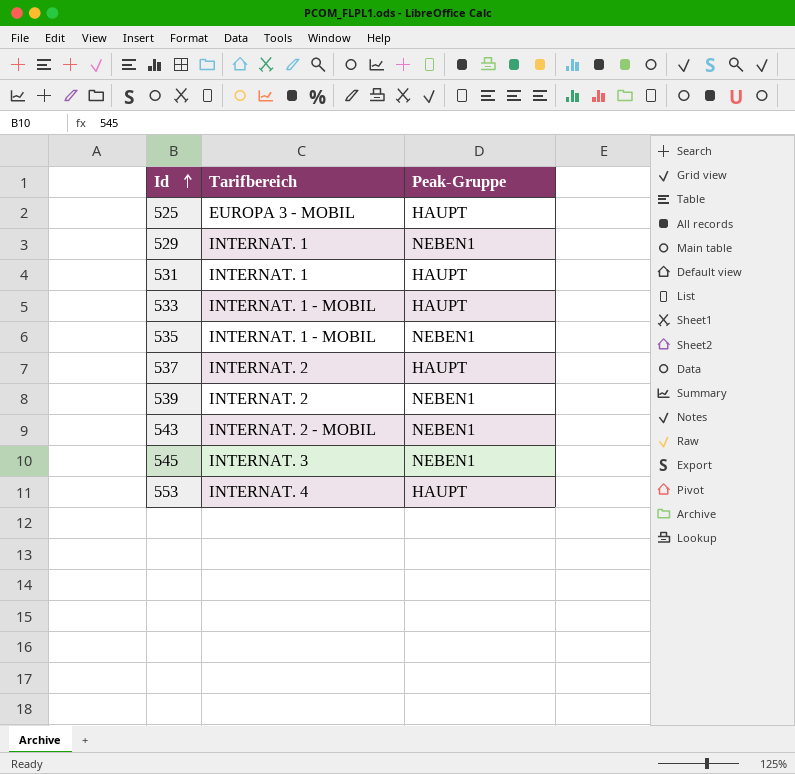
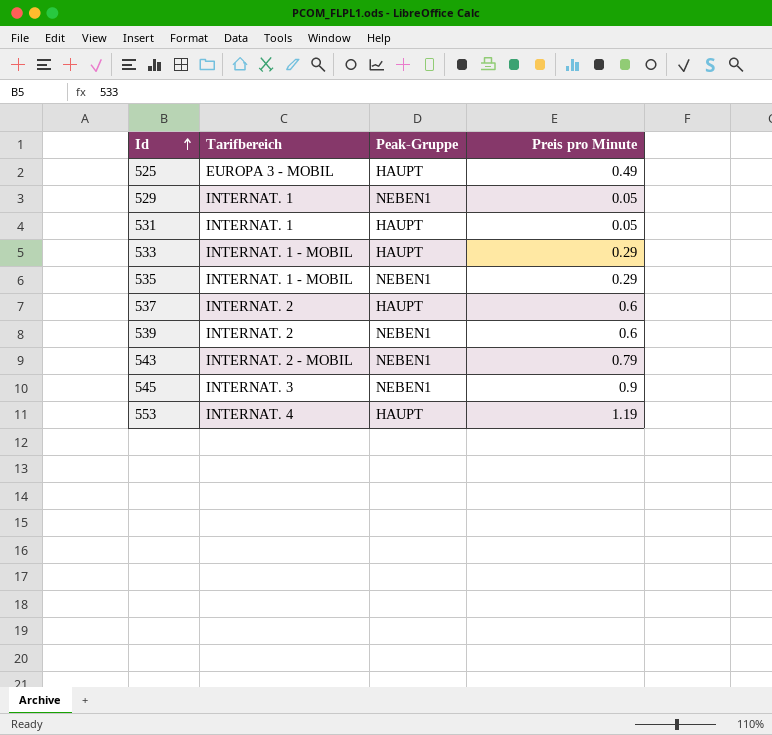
column Preis pro Minute | position: none -> 4

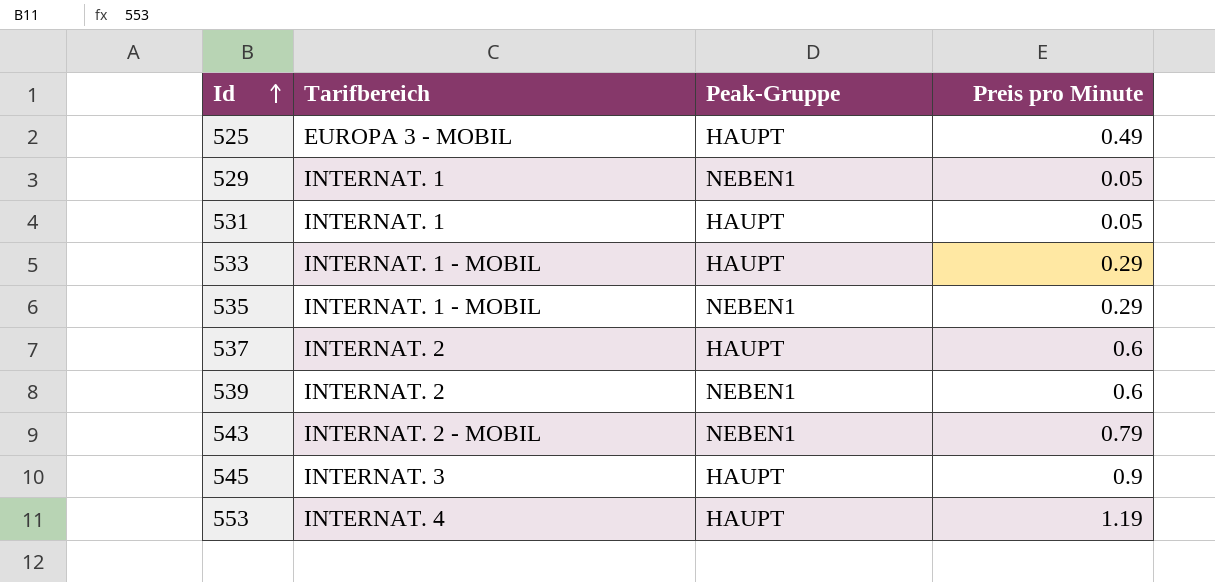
545 | Peak-Gruppe: NEBEN1 -> HAUPT

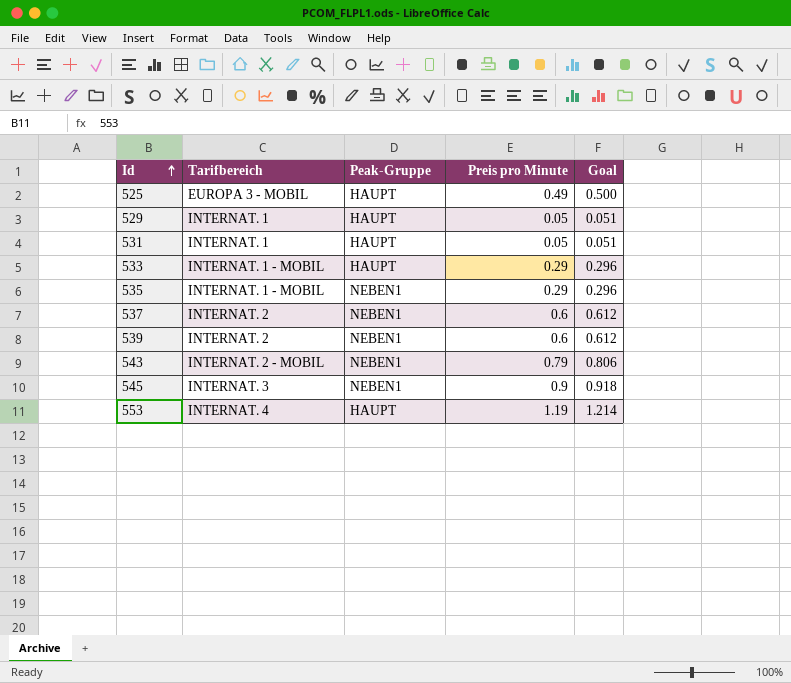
column Goal | formula: none -> [Preis pro Minute] * 1.02
529 | Peak-Gruppe: NEBEN1 -> HAUPT
537 | Peak-Gruppe: HAUPT -> NEBEN1
545 | Peak-Gruppe: HAUPT -> NEBEN1

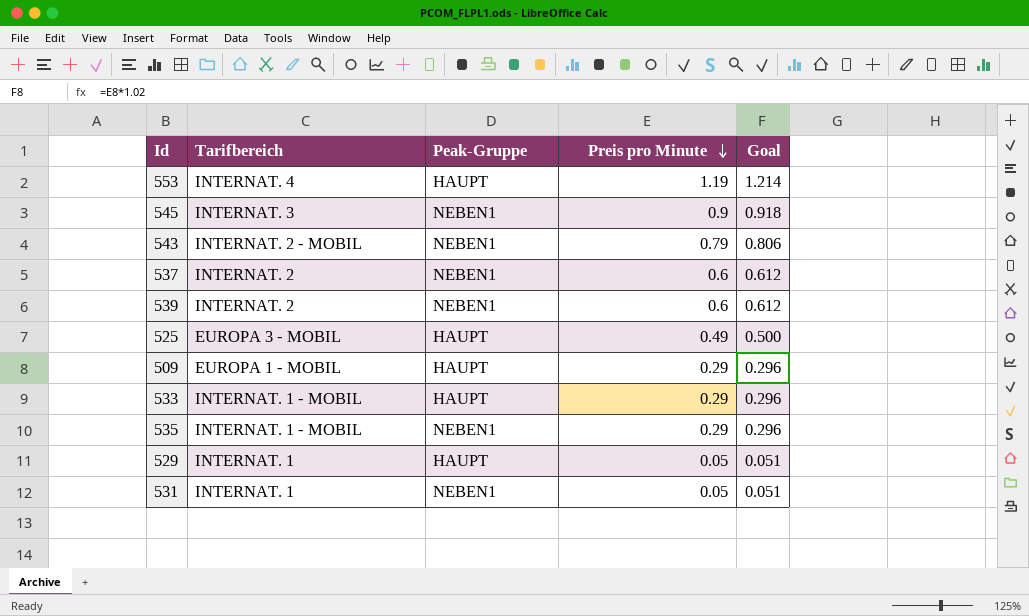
row order: Id ascending -> Preis pro Minute descending
row 509: none -> EUROPA 1 - MOBIL | HAUPT | 0.29 | 0.296
531 | Peak-Gruppe: HAUPT -> NEBEN1

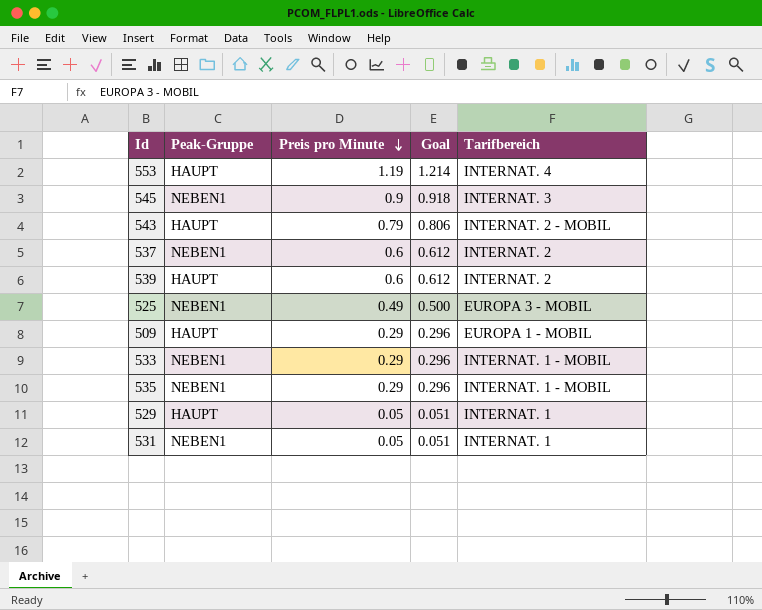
column Tarifbereich | position: 2 -> 5
543 | Peak-Gruppe: NEBEN1 -> HAUPT
539 | Peak-Gruppe: NEBEN1 -> HAUPT
525 | Peak-Gruppe: HAUPT -> NEBEN1
533 | Peak-Gruppe: HAUPT -> NEBEN1

